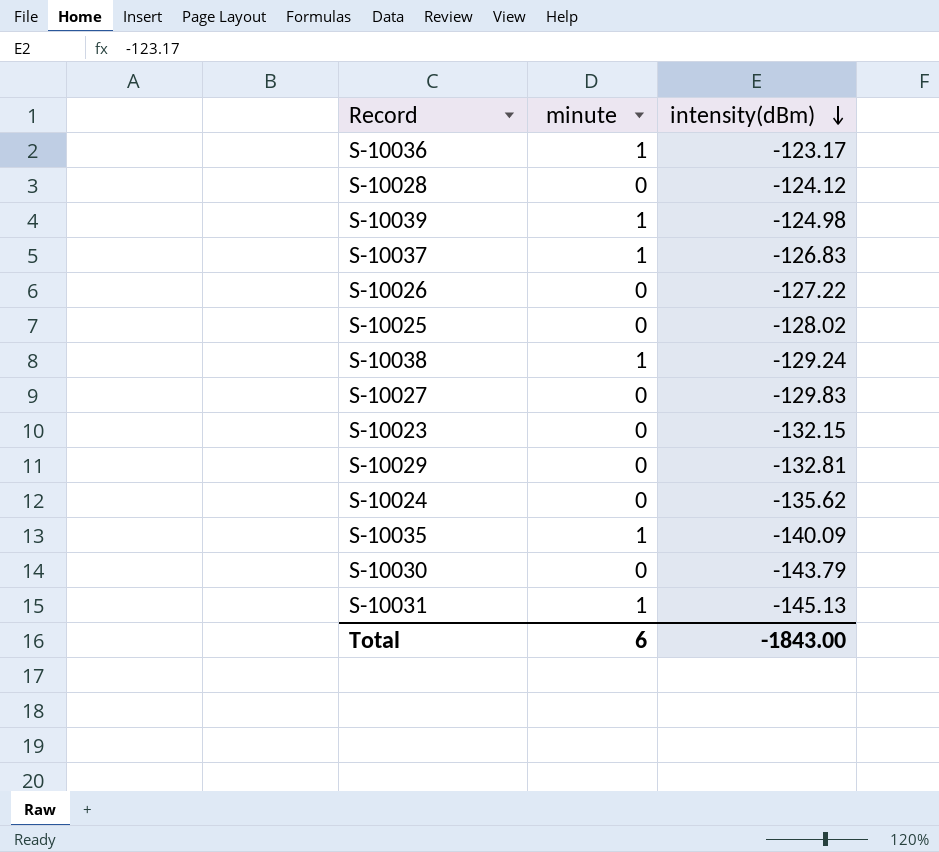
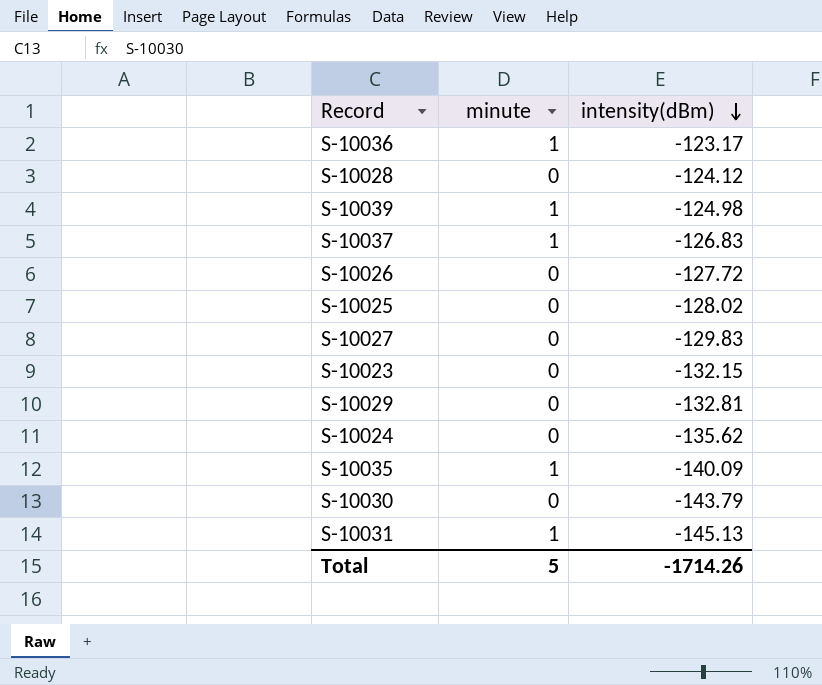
row S-10038: 1 | -129.24 -> none
S-10026 | intensity(dBm): -127.22 -> -127.72
Total | minute: 6 -> 5
Total | intensity(dBm): -1843.00 -> -1714.26

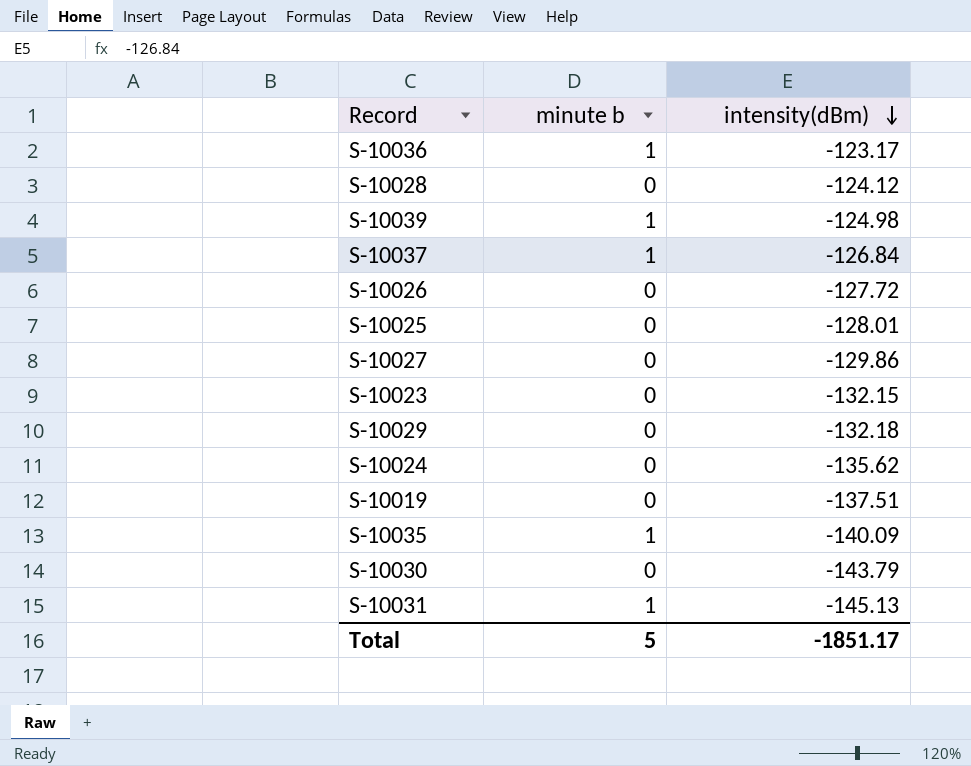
column name: minute -> minute b
S-10037 | intensity(dBm): -126.83 -> -126.84
S-10025 | intensity(dBm): -128.02 -> -128.01
S-10027 | intensity(dBm): -129.83 -> -129.86
S-10029 | intensity(dBm): -132.81 -> -132.18
row S-10019: none -> 0 | -137.51
Total | intensity(dBm): -1714.26 -> -1851.17

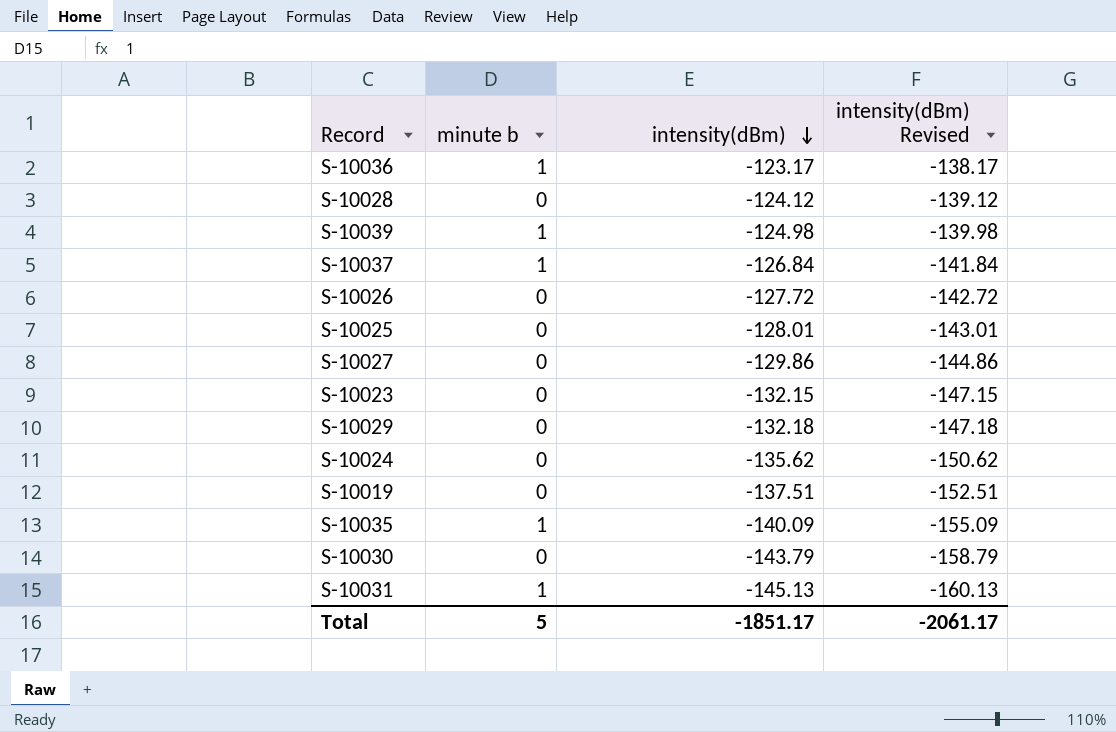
column intensity(dBm) Revised | formula: none -> [intensity(dBm)] - 15

